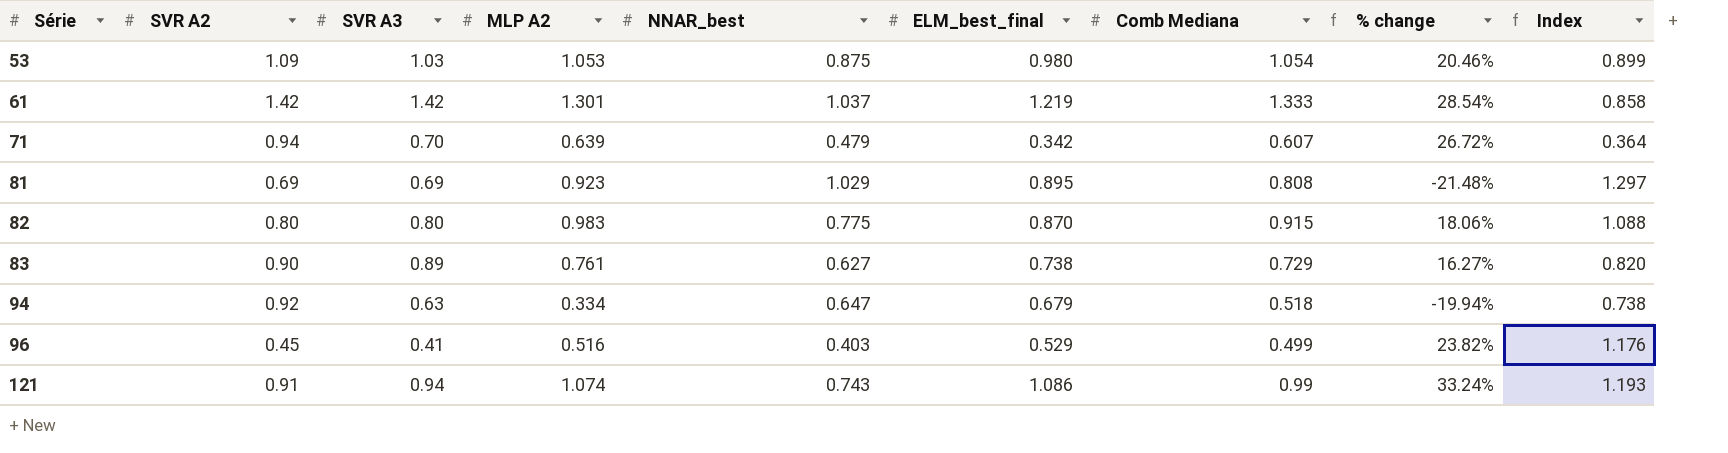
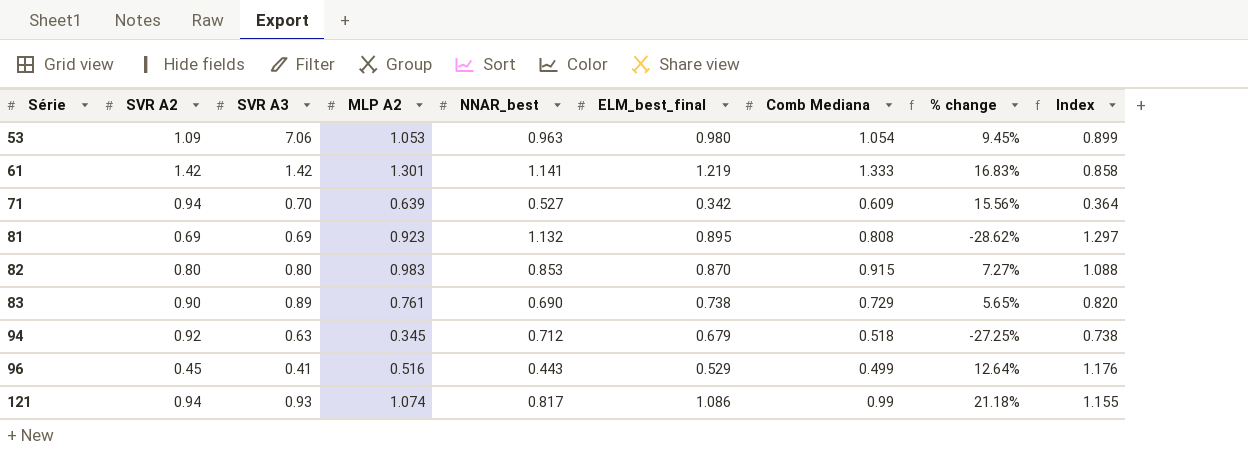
53 | SVR A3: 1.03 -> 7.06
53 | NNAR_best: 0.875 -> 0.963
53 | % change: 20.46% -> 9.45%
61 | NNAR_best: 1.037 -> 1.141
61 | % change: 28.54% -> 16.83%
71 | NNAR_best: 0.479 -> 0.527
71 | Comb Mediana: 0.607 -> 0.609
71 | % change: 26.72% -> 15.56%
81 | NNAR_best: 1.029 -> 1.132
81 | % change: -21.48% -> -28.62%
82 | NNAR_best: 0.775 -> 0.853
82 | % change: 18.06% -> 7.27%
83 | NNAR_best: 0.627 -> 0.690
83 | % change: 16.27% -> 5.65%
94 | MLP A2: 0.334 -> 0.345
94 | NNAR_best: 0.647 -> 0.712
94 | % change: -19.94% -> -27.25%
96 | NNAR_best: 0.403 -> 0.443
96 | % change: 23.82% -> 12.64%
121 | SVR A2: 0.91 -> 0.94
121 | SVR A3: 0.94 -> 0.93
121 | NNAR_best: 0.743 -> 0.817
121 | % change: 33.24% -> 21.18%
121 | Index: 1.193 -> 1.155

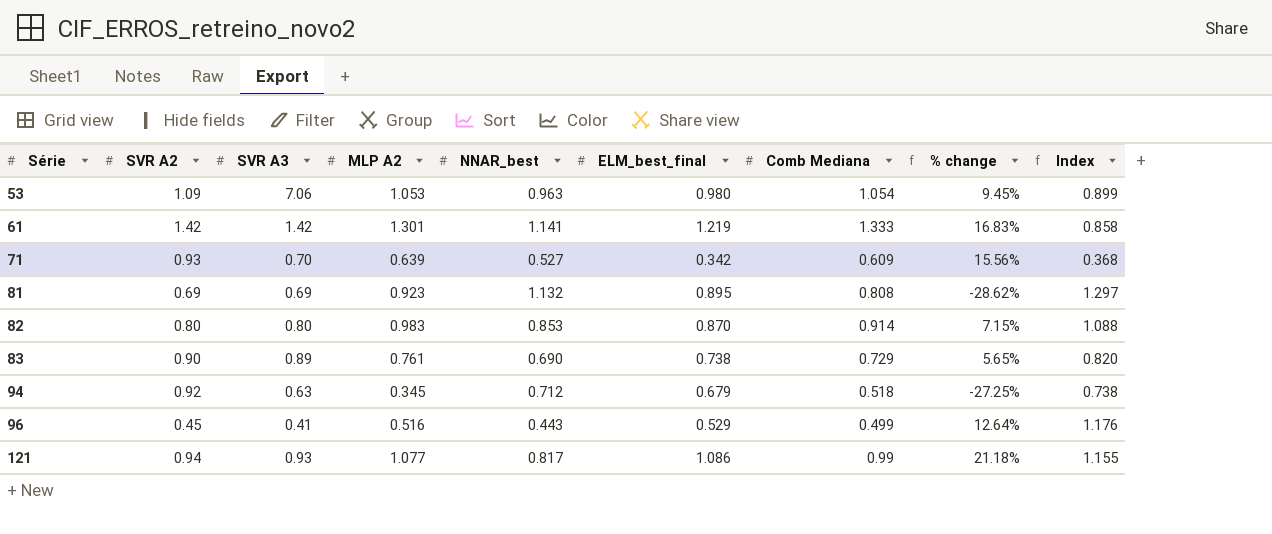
71 | SVR A2: 0.94 -> 0.93
71 | Index: 0.364 -> 0.368
82 | Comb Mediana: 0.915 -> 0.914
82 | % change: 7.27% -> 7.15%
121 | MLP A2: 1.074 -> 1.077

